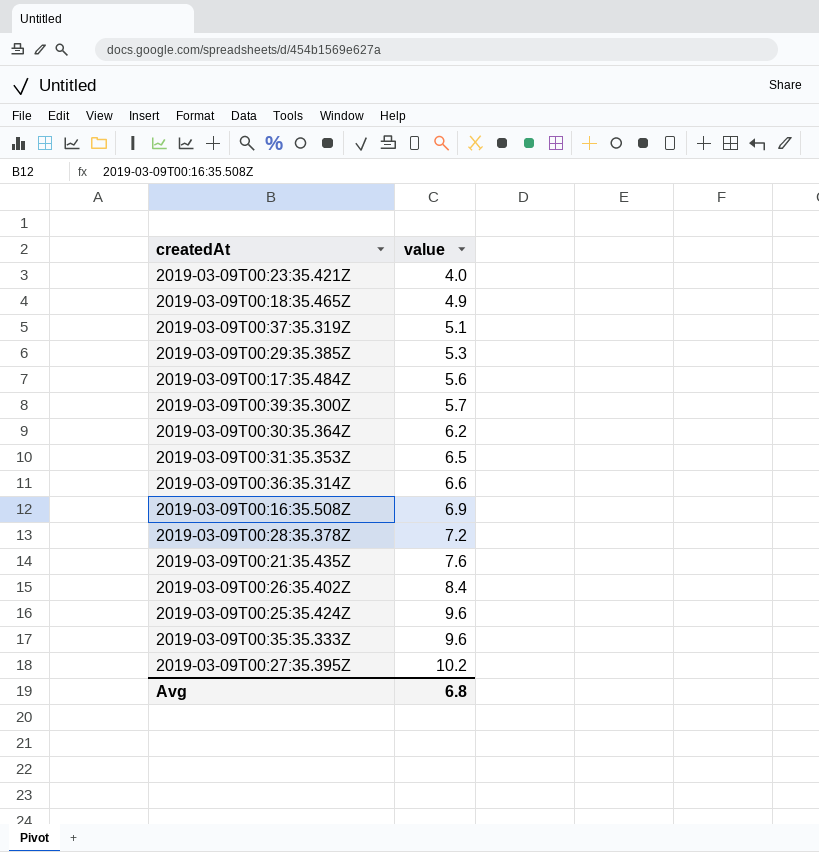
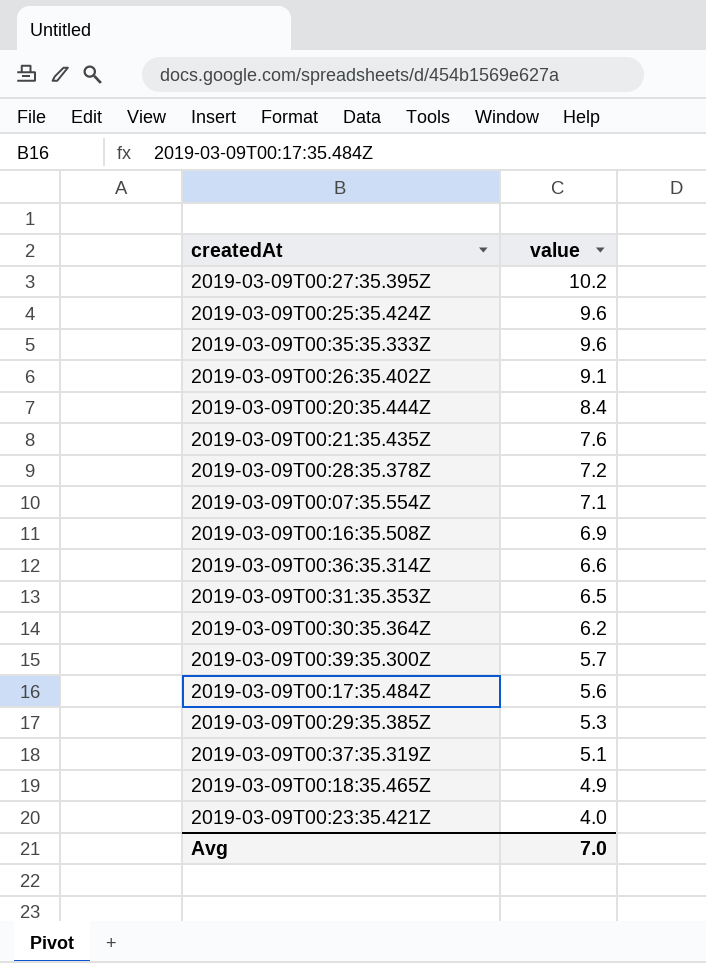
row order: value ascending -> value descending
2019-03-09T00:26:35.402Z | value: 8.4 -> 9.1
row 2019-03-09T00:20:35.444Z: none -> 8.4
row 2019-03-09T00:07:35.554Z: none -> 7.1
Avg | value: 6.8 -> 7.0

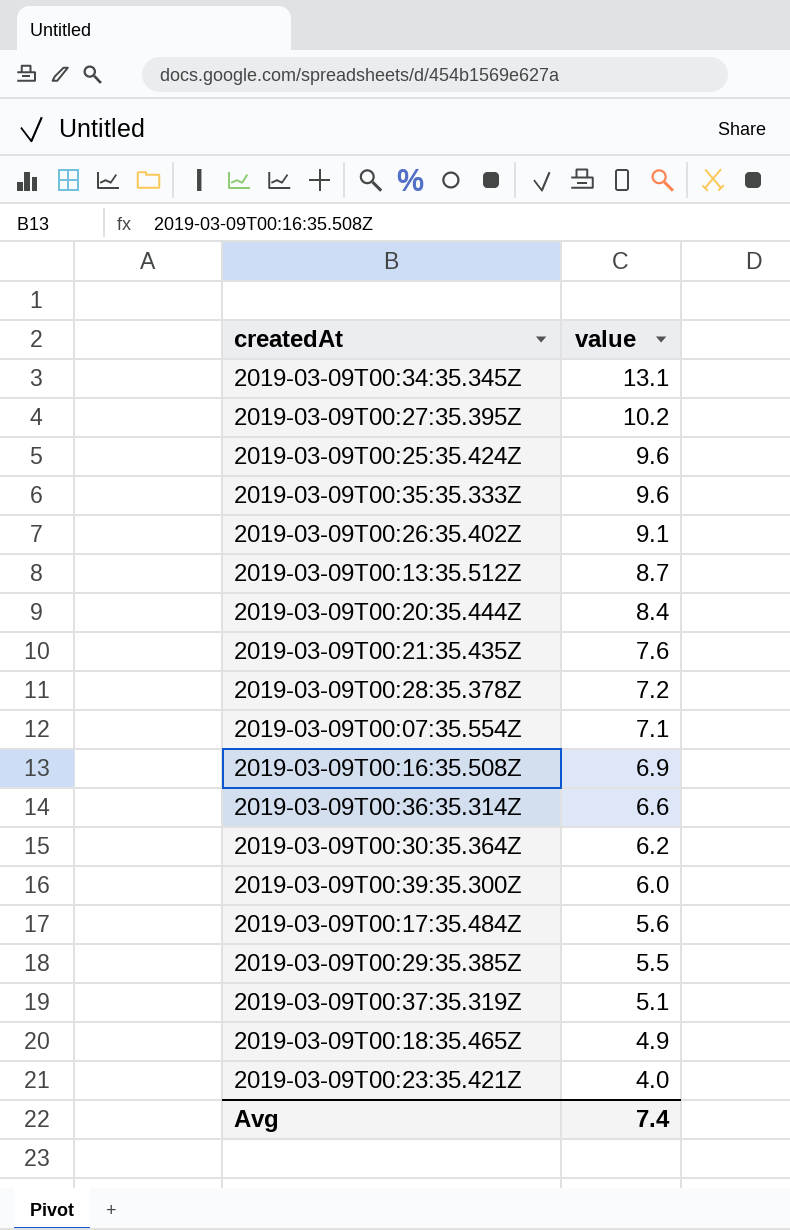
row 2019-03-09T00:31:35.353Z: 6.5 -> none
row 2019-03-09T00:34:35.345Z: none -> 13.1
row 2019-03-09T00:13:35.512Z: none -> 8.7
2019-03-09T00:39:35.300Z | value: 5.7 -> 6.0
2019-03-09T00:29:35.385Z | value: 5.3 -> 5.5
Avg | value: 7.0 -> 7.4

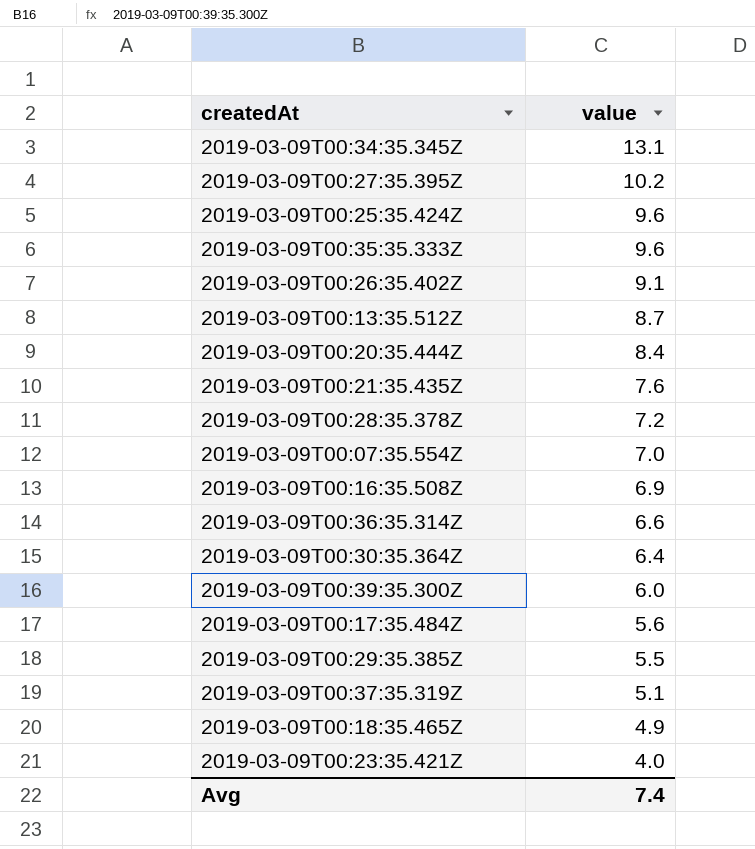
2019-03-09T00:07:35.554Z | value: 7.1 -> 7.0
2019-03-09T00:30:35.364Z | value: 6.2 -> 6.4

